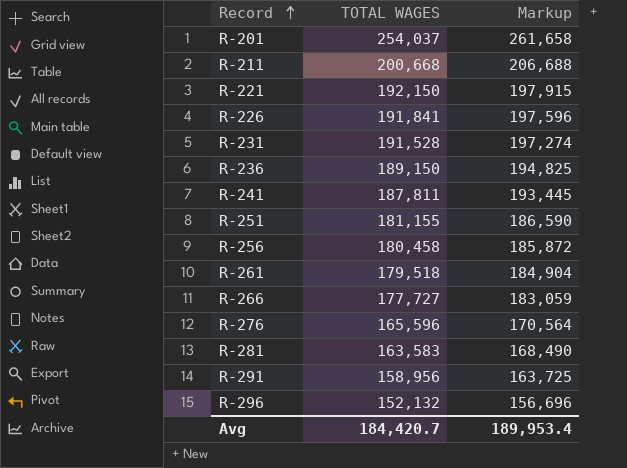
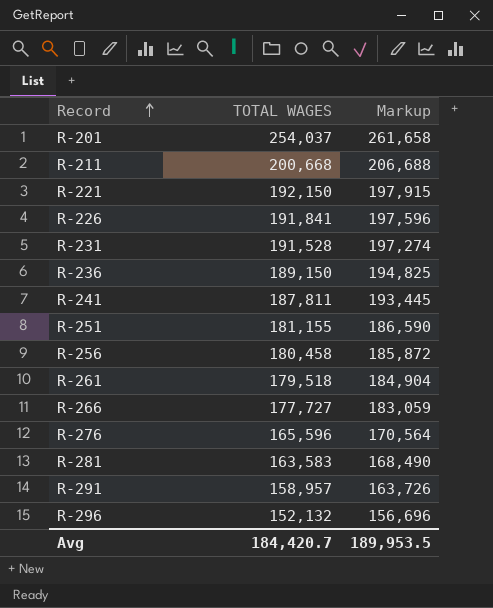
R-291 | TOTAL WAGES: 158,956 -> 158,957
R-291 | Markup: 163,725 -> 163,726
Avg | Markup: 189,953.4 -> 189,953.5

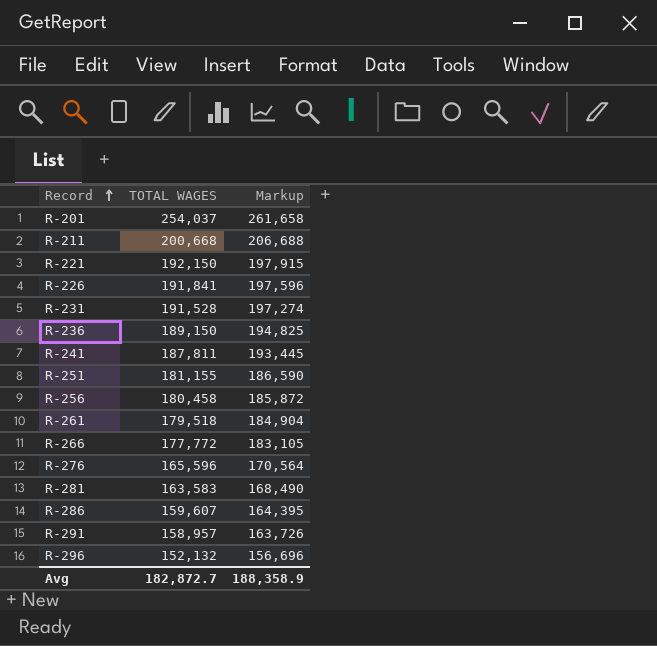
R-266 | TOTAL WAGES: 177,727 -> 177,772
R-266 | Markup: 183,059 -> 183,105
row R-286: none -> 159,607 | 164,395
Avg | TOTAL WAGES: 184,420.7 -> 182,872.7
Avg | Markup: 189,953.5 -> 188,358.9

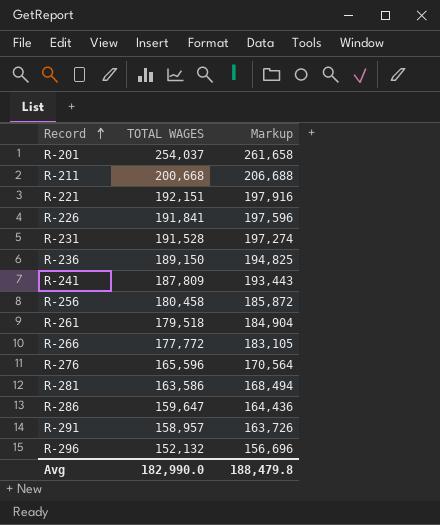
row R-251: 181,155 | 186,590 -> none
R-221 | TOTAL WAGES: 192,150 -> 192,151
R-221 | Markup: 197,915 -> 197,916
R-241 | TOTAL WAGES: 187,811 -> 187,809
R-241 | Markup: 193,445 -> 193,443
R-281 | TOTAL WAGES: 163,583 -> 163,586
R-281 | Markup: 168,490 -> 168,494
R-286 | TOTAL WAGES: 159,607 -> 159,647
R-286 | Markup: 164,395 -> 164,436
Avg | TOTAL WAGES: 182,872.7 -> 182,990.0
Avg | Markup: 188,358.9 -> 188,479.8

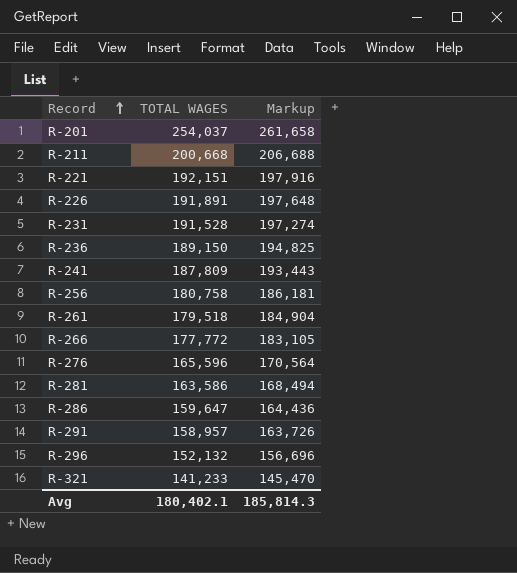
R-226 | TOTAL WAGES: 191,841 -> 191,891
R-226 | Markup: 197,596 -> 197,648
R-256 | TOTAL WAGES: 180,458 -> 180,758
R-256 | Markup: 185,872 -> 186,181
row R-321: none -> 141,233 | 145,470
Avg | TOTAL WAGES: 182,990.0 -> 180,402.1
Avg | Markup: 188,479.8 -> 185,814.3

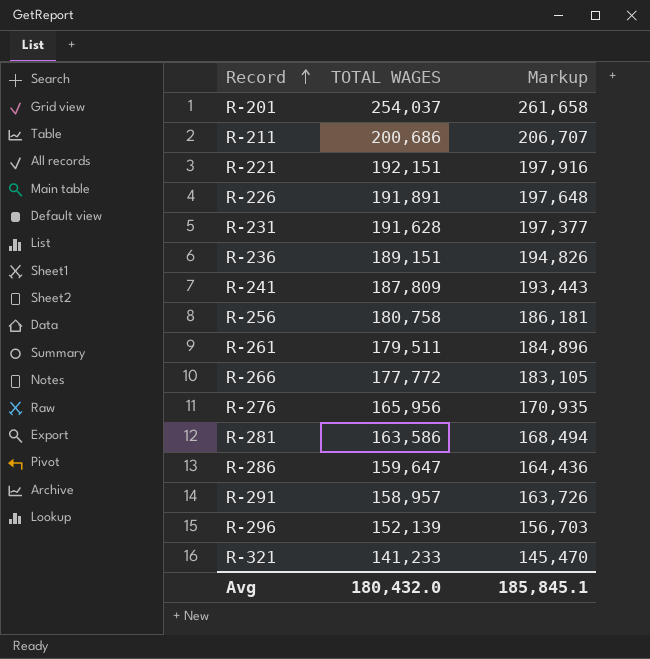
R-211 | TOTAL WAGES: 200,668 -> 200,686
R-211 | Markup: 206,688 -> 206,707
R-231 | TOTAL WAGES: 191,528 -> 191,628
R-231 | Markup: 197,274 -> 197,377
R-236 | TOTAL WAGES: 189,150 -> 189,151
R-236 | Markup: 194,825 -> 194,826
R-261 | TOTAL WAGES: 179,518 -> 179,511
R-261 | Markup: 184,904 -> 184,896
R-276 | TOTAL WAGES: 165,596 -> 165,956
R-276 | Markup: 170,564 -> 170,935
R-296 | TOTAL WAGES: 152,132 -> 152,139
R-296 | Markup: 156,696 -> 156,703
Avg | TOTAL WAGES: 180,402.1 -> 180,432.0
Avg | Markup: 185,814.3 -> 185,845.1

